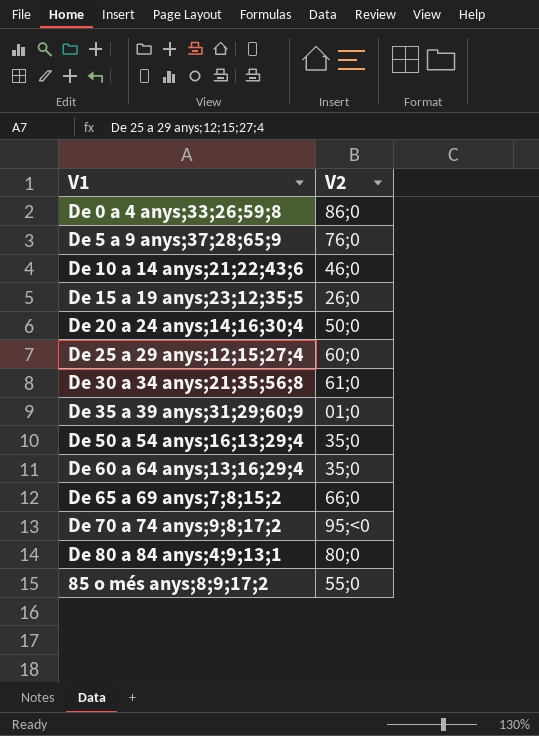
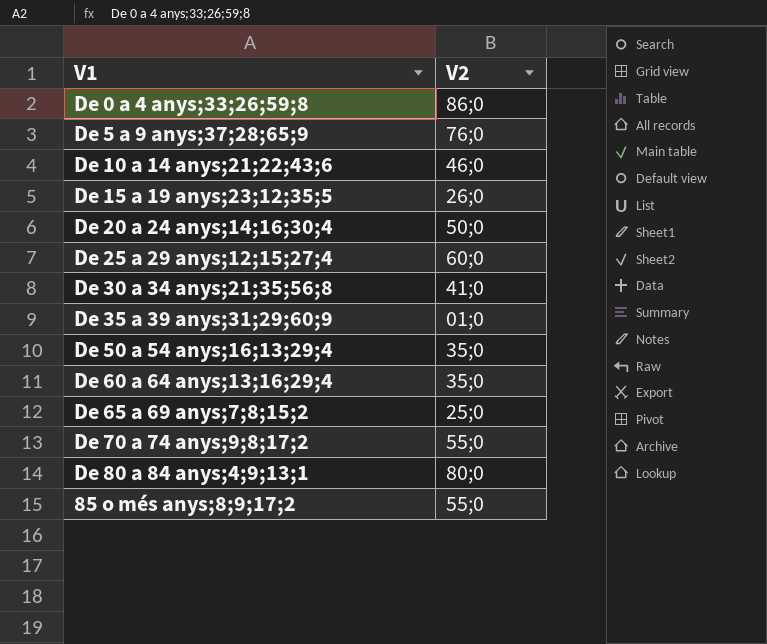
De 30 a 34 anys;21;35;56;8 | V2: 61;0 -> 41;0
De 65 a 69 anys;7;8;15;2 | V2: 66;0 -> 25;0
De 70 a 74 anys;9;8;17;2 | V2: 95;<0 -> 55;0

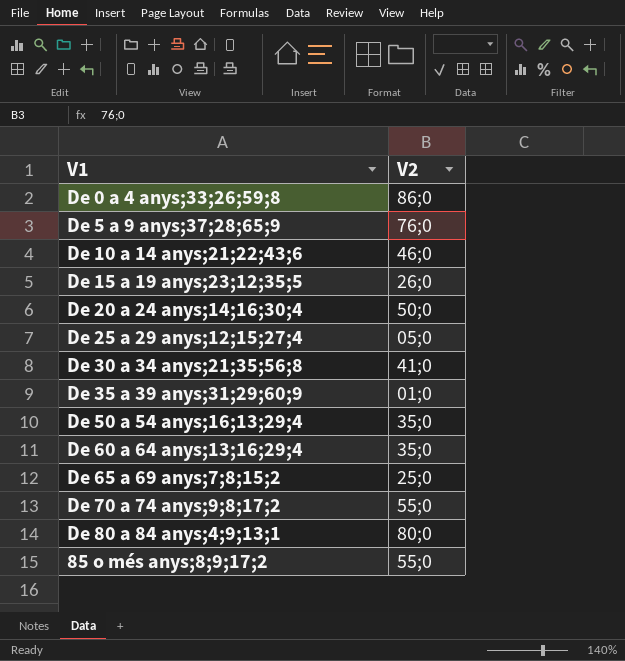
De 25 a 29 anys;12;15;27;4 | V2: 60;0 -> 05;0

